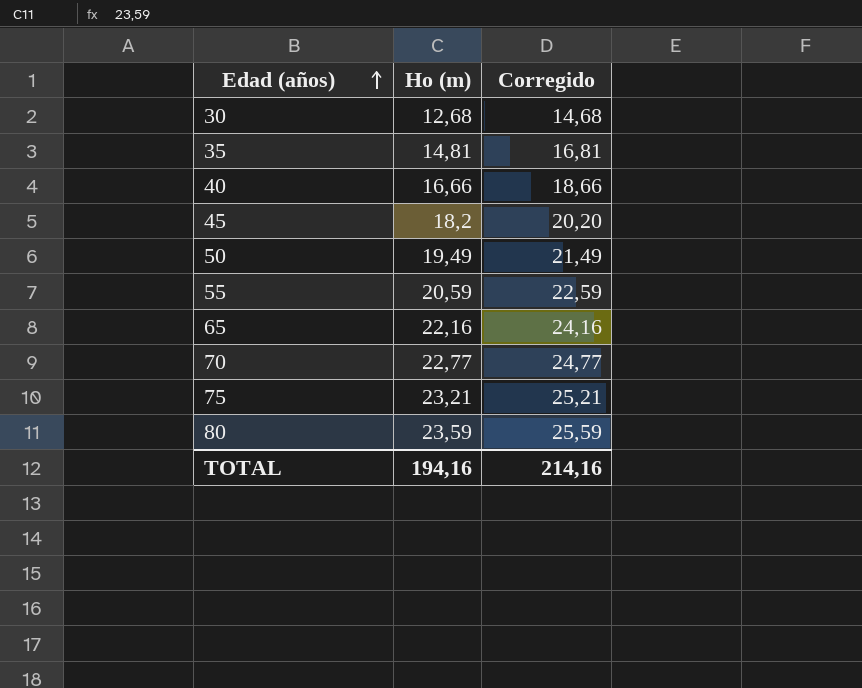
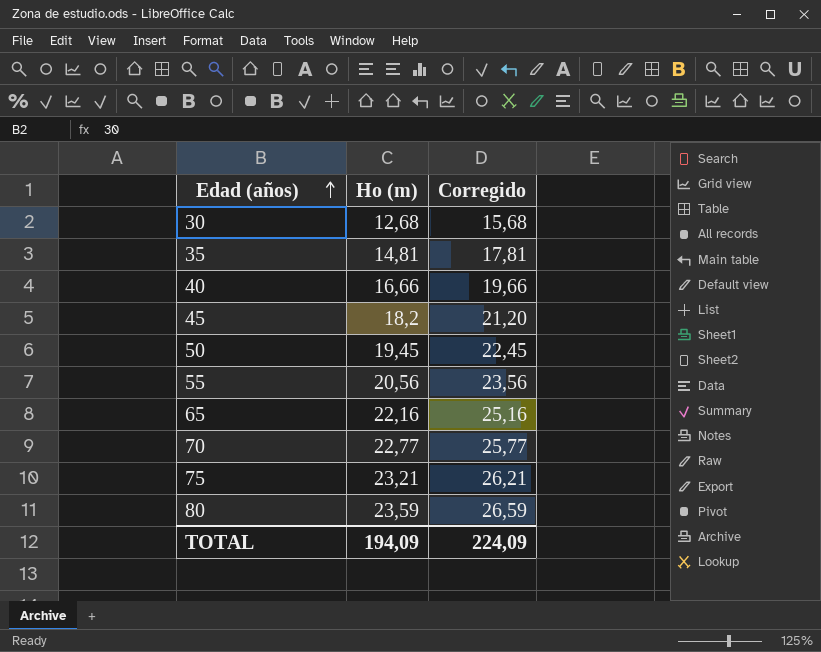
column Corregido | formula: [Ho (m)] + 2 -> [Ho (m)] + 3
50 | Ho (m): 19,49 -> 19,45
55 | Ho (m): 20,59 -> 20,56
TOTAL | Ho (m): 194,16 -> 194,09
TOTAL | Corregido: 214,16 -> 224,09

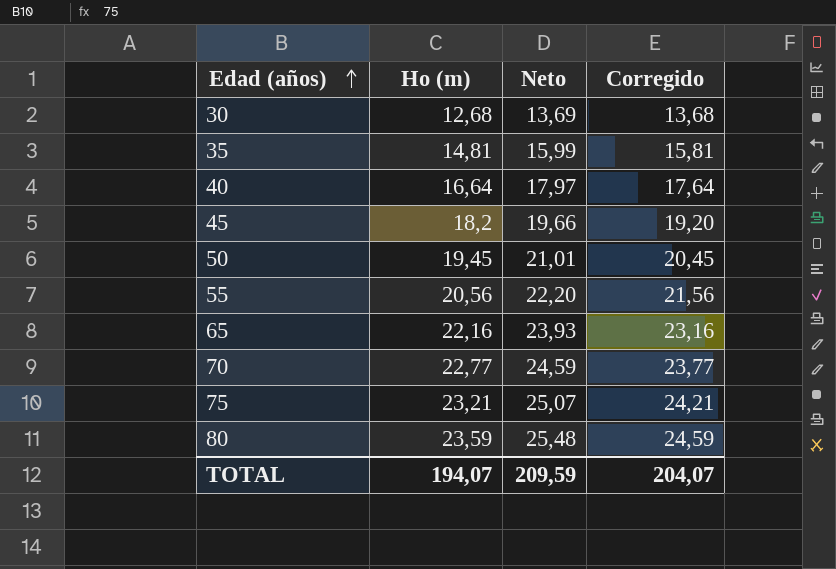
column Neto | formula: none -> [Ho (m)] * 1,08
column Corregido | formula: [Ho (m)] + 3 -> [Ho (m)] + 1
40 | Ho (m): 16,66 -> 16,64
TOTAL | Ho (m): 194,09 -> 194,07
TOTAL | Corregido: 224,09 -> 204,07

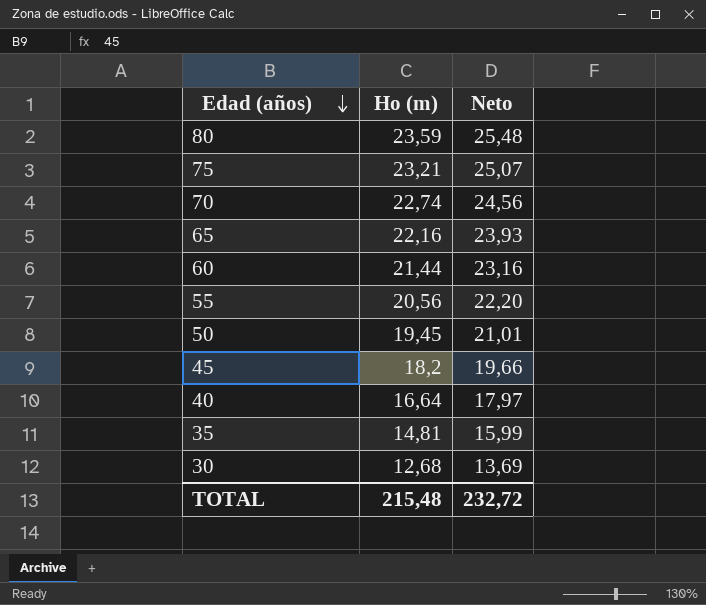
row order: Edad (años) ascending -> Edad (años) descending
column Corregido | formula: [Ho (m)] + 1 -> none
70 | Ho (m): 22,77 -> 22,74
70 | Neto: 24,59 -> 24,56
row 60: none -> 21,44 | 23,16
TOTAL | Ho (m): 194,07 -> 215,48
TOTAL | Neto: 209,59 -> 232,72

